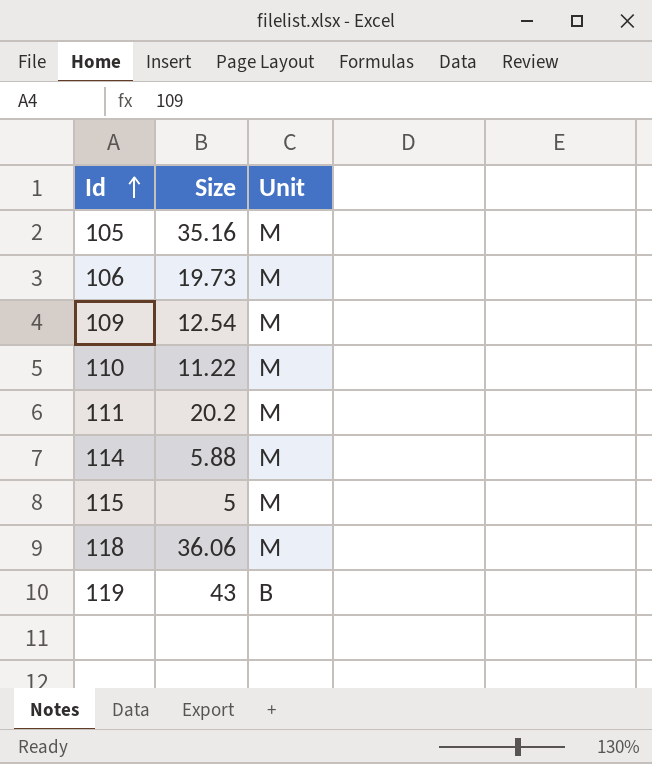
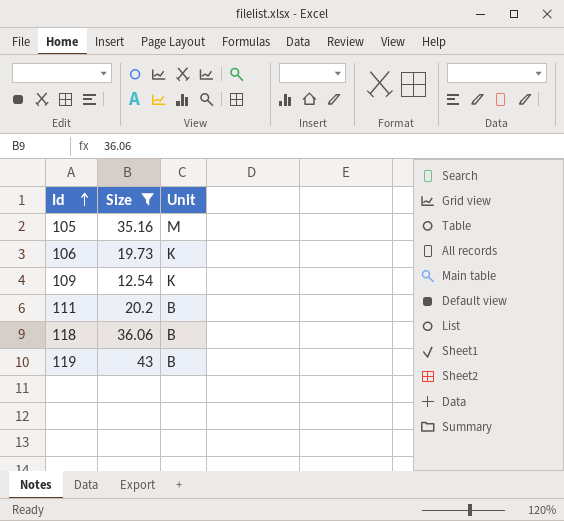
filter: none -> Size >= 12.54
106 | Unit: M -> K
109 | Unit: M -> K
111 | Unit: M -> B
118 | Unit: M -> B

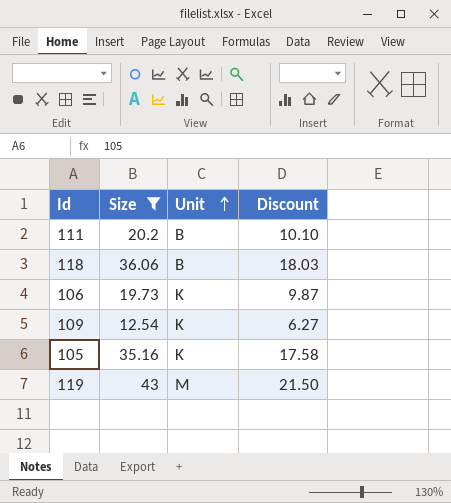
row order: Id ascending -> Unit ascending
column Discount | formula: none -> [Size] * 0.5
105 | Unit: M -> K
119 | Unit: B -> M

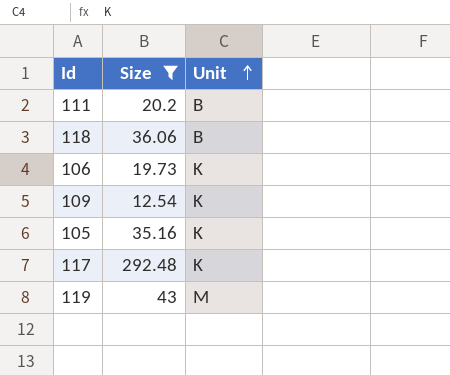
column Discount | formula: [Size] * 0.5 -> none
row 117: none -> 292.48 | K

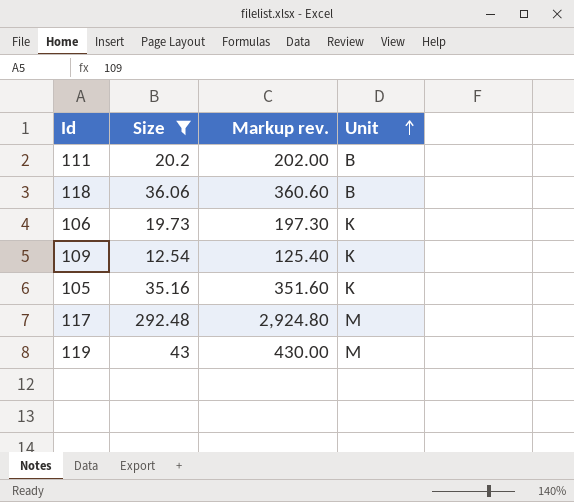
column Markup rev. | formula: none -> [Size] * 10
117 | Unit: K -> M

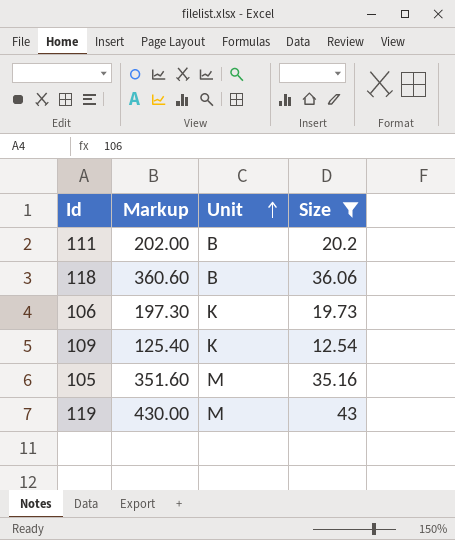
column name: Markup rev. -> Markup
column Size | position: 2 -> 4
row 117: 292.48 | 2,924.80 | M -> none
105 | Unit: K -> M

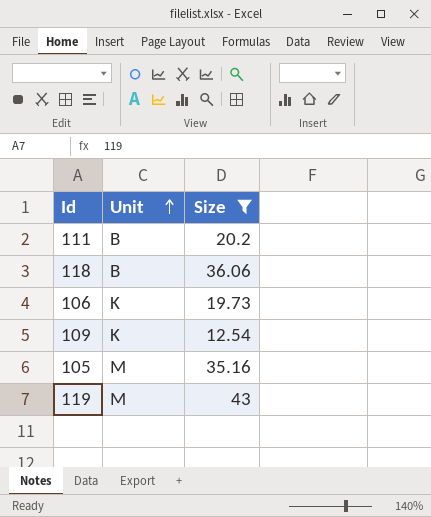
column Markup | formula: [Size] * 10 -> none

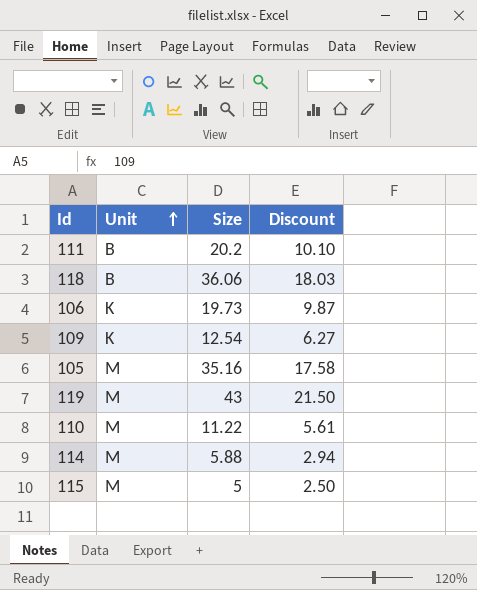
filter: Size >= 12.54 -> none
column Discount | formula: none -> [Size] * 0.5

